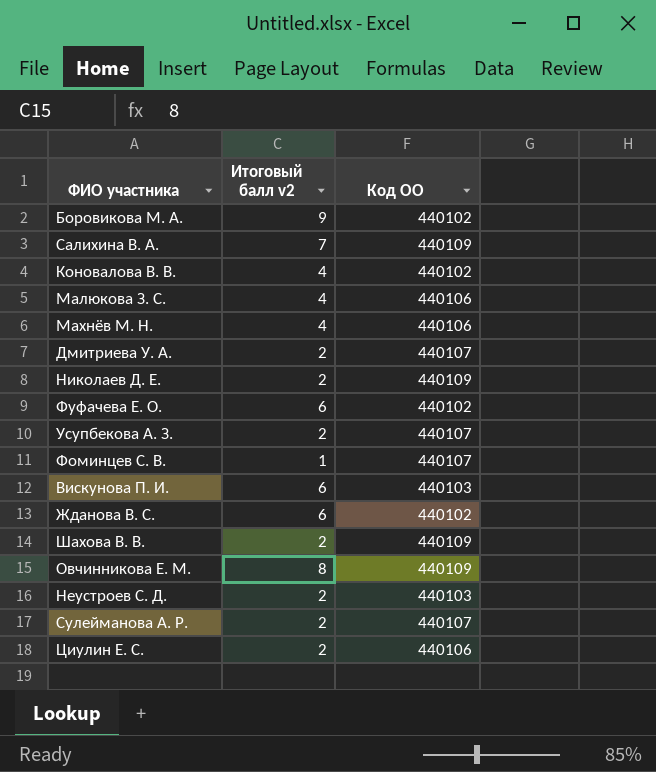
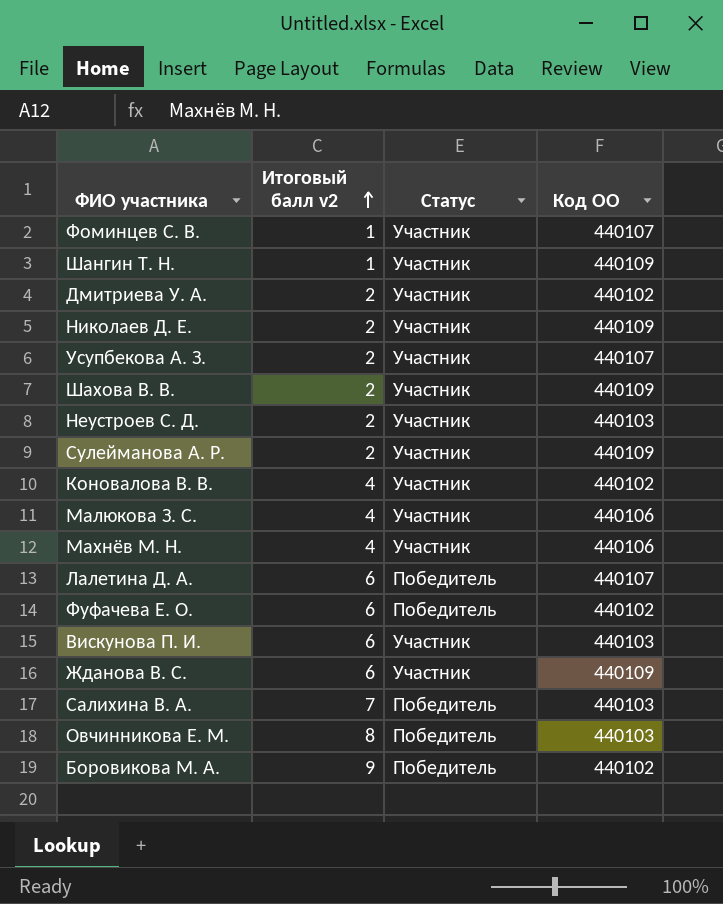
row order: none -> Итоговый балл v2 ascending
column Статус | position: none -> 3
row Циулин Е. С.: 2 | 440106 -> none
row Шангин Т. Н.: none -> 1 | Участник | 440109
Дмитриева У. А. | Код ОО: 440107 -> 440102
Сулейманова А. Р. | Код ОО: 440107 -> 440109
row Лалетина Д. А.: none -> 6 | Победитель | 440107
Жданова В. С. | Код ОО: 440102 -> 440109
Салихина В. А. | Код ОО: 440109 -> 440103
Овчинникова Е. М. | Код ОО: 440109 -> 440103

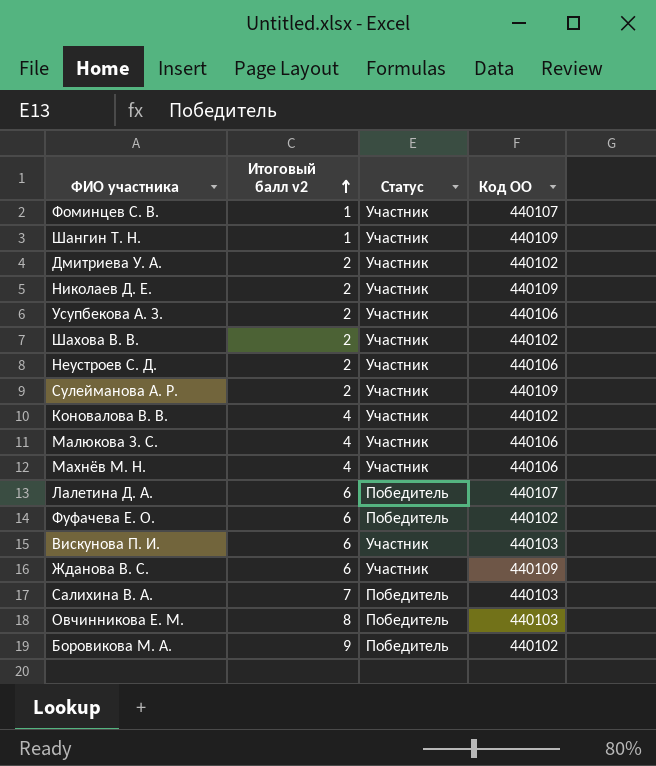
Усупбекова А. З. | Код ОО: 440107 -> 440106
Шахова В. В. | Код ОО: 440109 -> 440102
Неустроев С. Д. | Код ОО: 440103 -> 440106

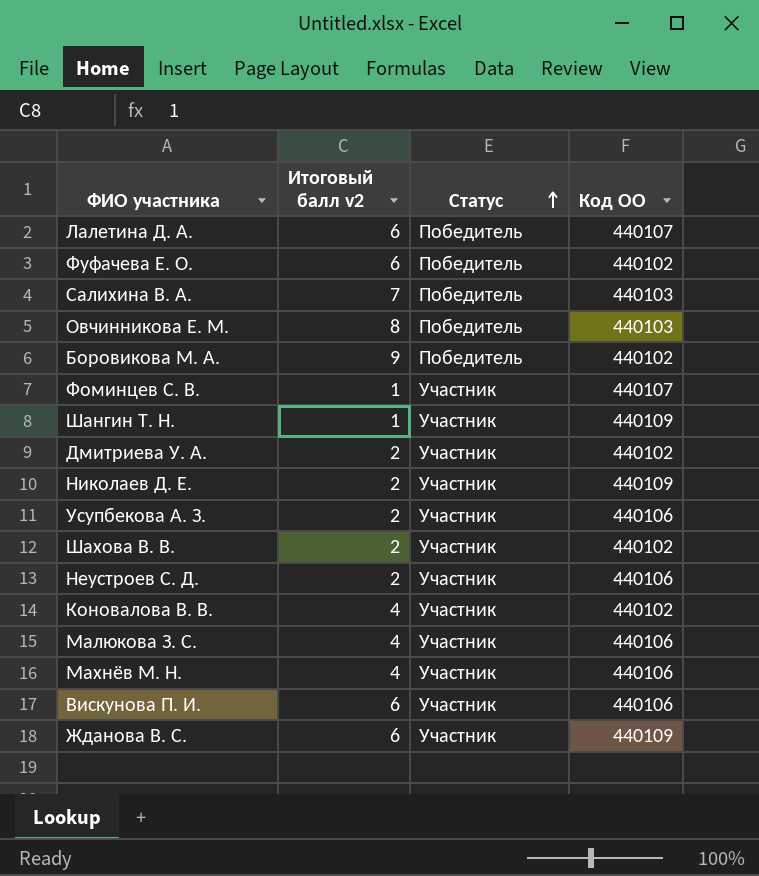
row order: Итоговый балл v2 ascending -> Статус ascending
row Сулейманова А. Р.: 2 | Участник | 440109 -> none
Вискунова П. И. | Код ОО: 440103 -> 440106

